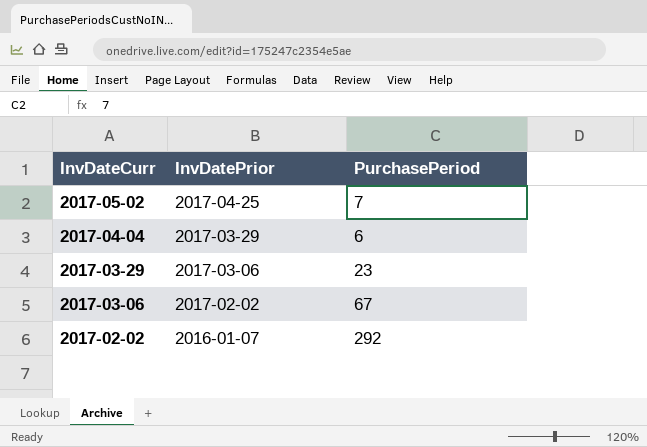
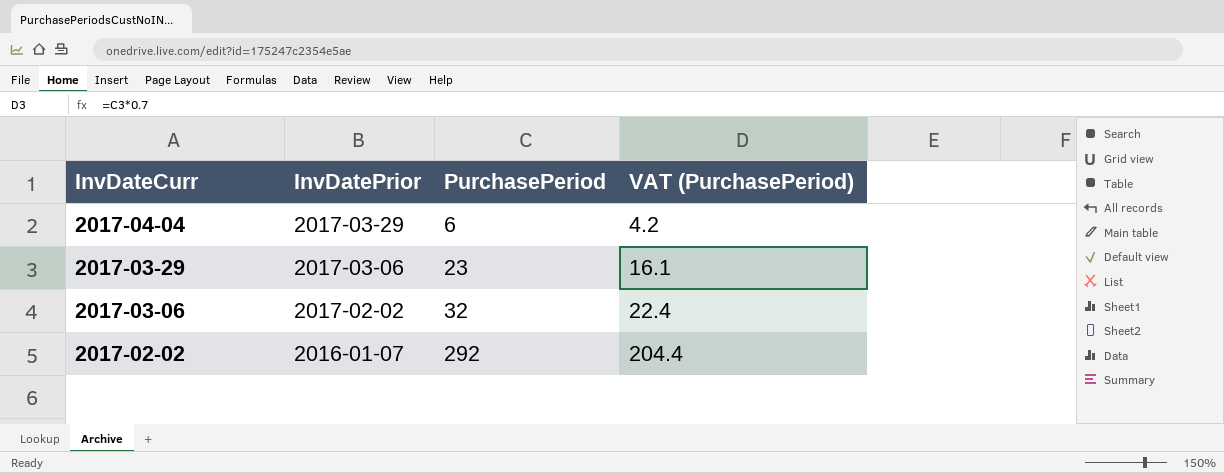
column VAT (PurchasePeriod) | formula: none -> [PurchasePeriod] * 0.7
row 2017-05-02: 2017-04-25 | 7 -> none
2017-03-06 | PurchasePeriod: 67 -> 32

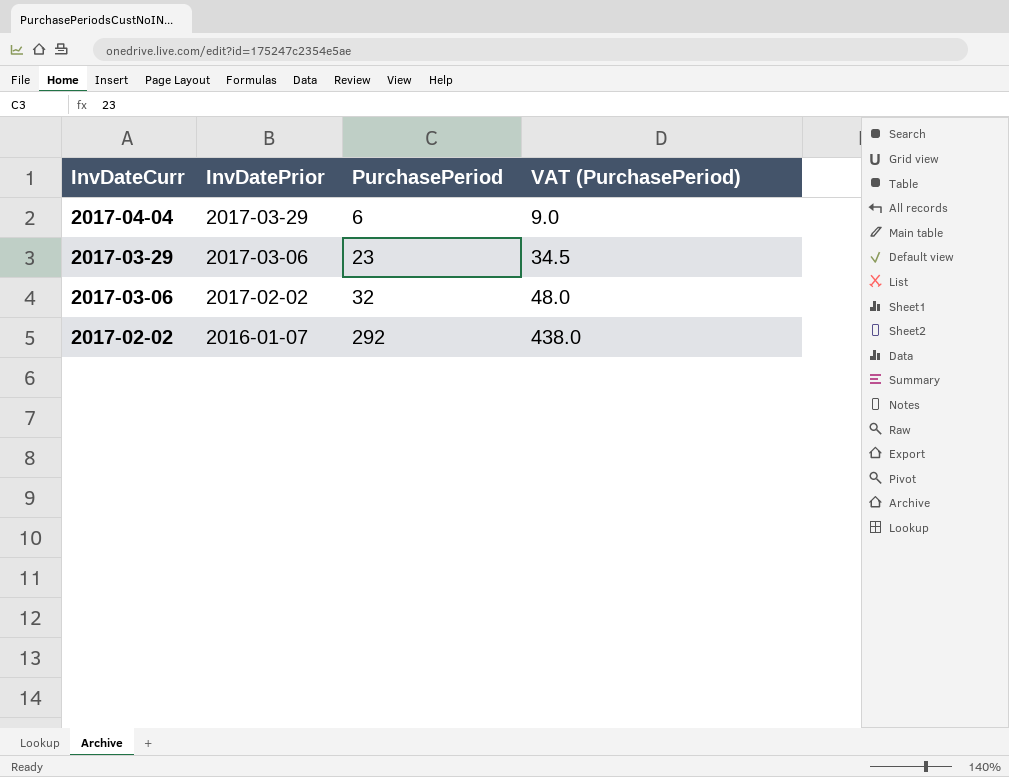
column VAT (PurchasePeriod) | formula: [PurchasePeriod] * 0.7 -> [PurchasePeriod] * 1.5

